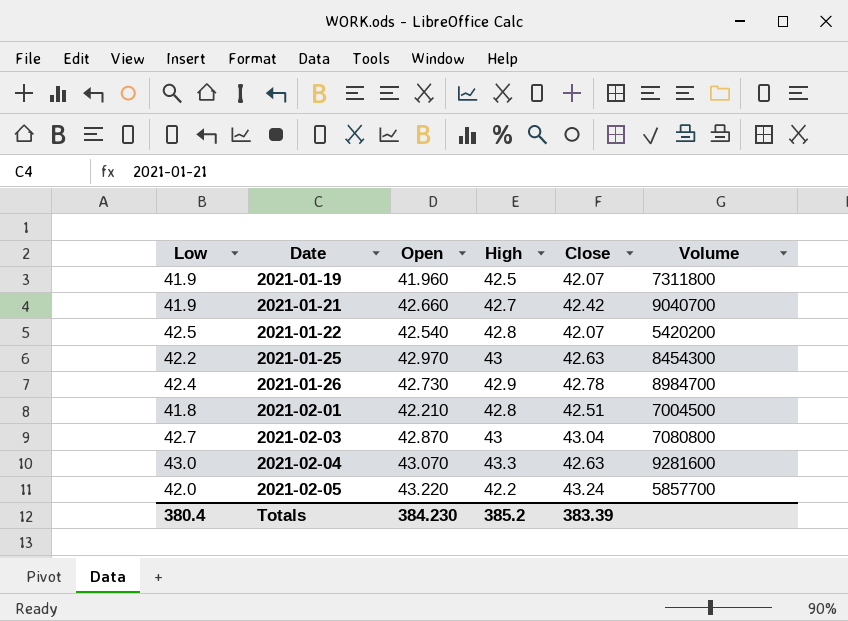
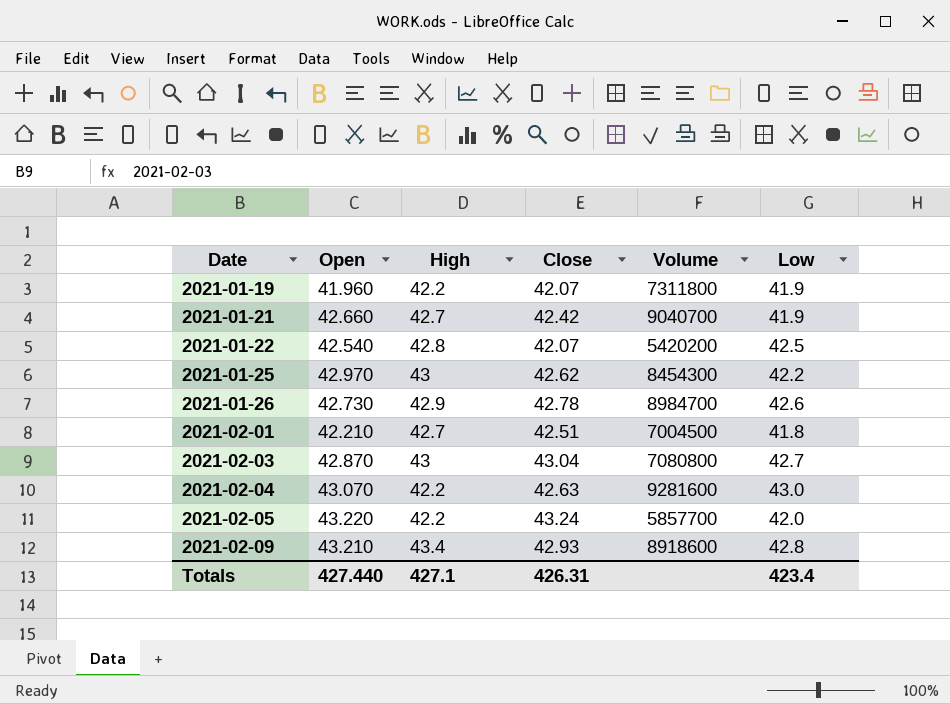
column Low | position: 1 -> 6
2021-01-19 | High: 42.5 -> 42.2
2021-01-25 | Close: 42.63 -> 42.62
2021-01-26 | Low: 42.4 -> 42.6
2021-02-01 | High: 42.8 -> 42.7
2021-02-04 | High: 43.3 -> 42.2
row 2021-02-09: none -> 43.210 | 43.4 | 42.93 | 8918600 | 42.8
Totals | Open: 384.230 -> 427.440
Totals | High: 385.2 -> 427.1
Totals | Close: 383.39 -> 426.31
Totals | Low: 380.4 -> 423.4

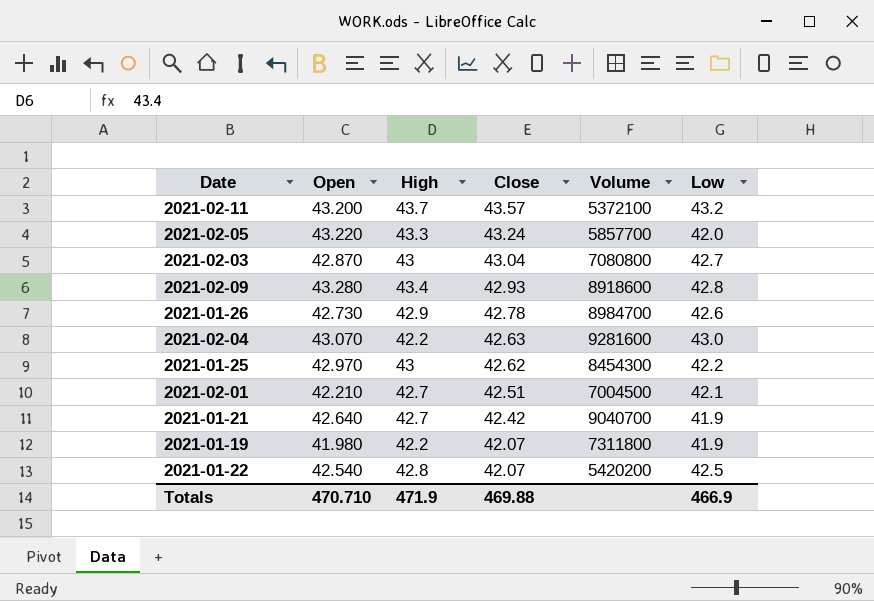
row order: Date ascending -> Close descending
row 2021-02-11: none -> 43.200 | 43.7 | 43.57 | 5372100 | 43.2
2021-02-05 | High: 42.2 -> 43.3
2021-02-09 | Open: 43.210 -> 43.280
2021-02-01 | Low: 41.8 -> 42.1
2021-01-21 | Open: 42.660 -> 42.640
2021-01-19 | Open: 41.960 -> 41.980
Totals | Open: 427.440 -> 470.710
Totals | High: 427.1 -> 471.9
Totals | Close: 426.31 -> 469.88
Totals | Low: 423.4 -> 466.9

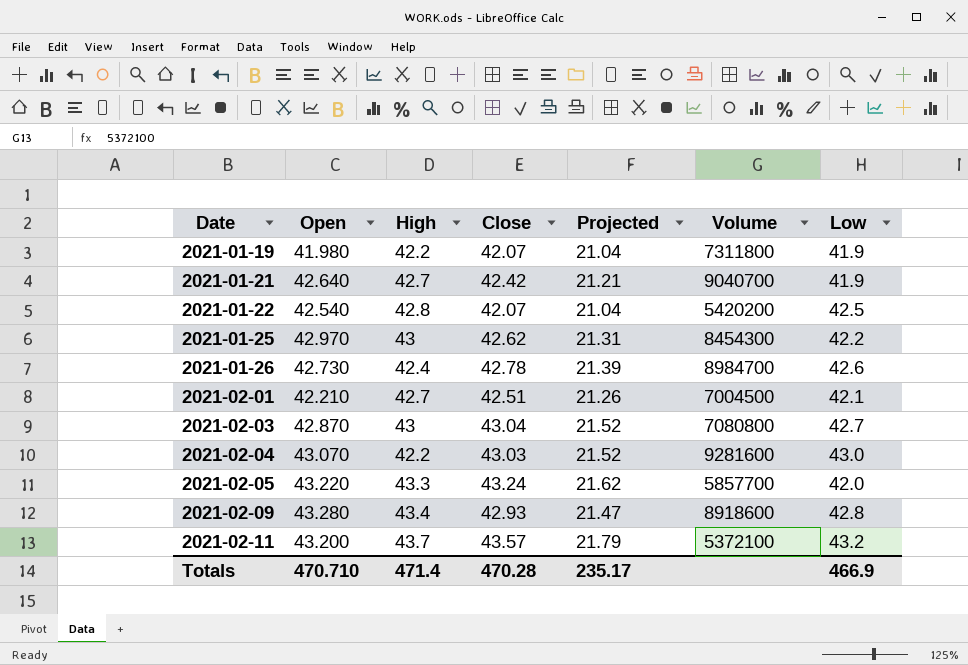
row order: Close descending -> Date ascending
column Projected | formula: none -> [Close] * 0.5
2021-01-26 | High: 42.9 -> 42.4
2021-02-04 | Close: 42.63 -> 43.03
Totals | High: 471.9 -> 471.4
Totals | Close: 469.88 -> 470.28

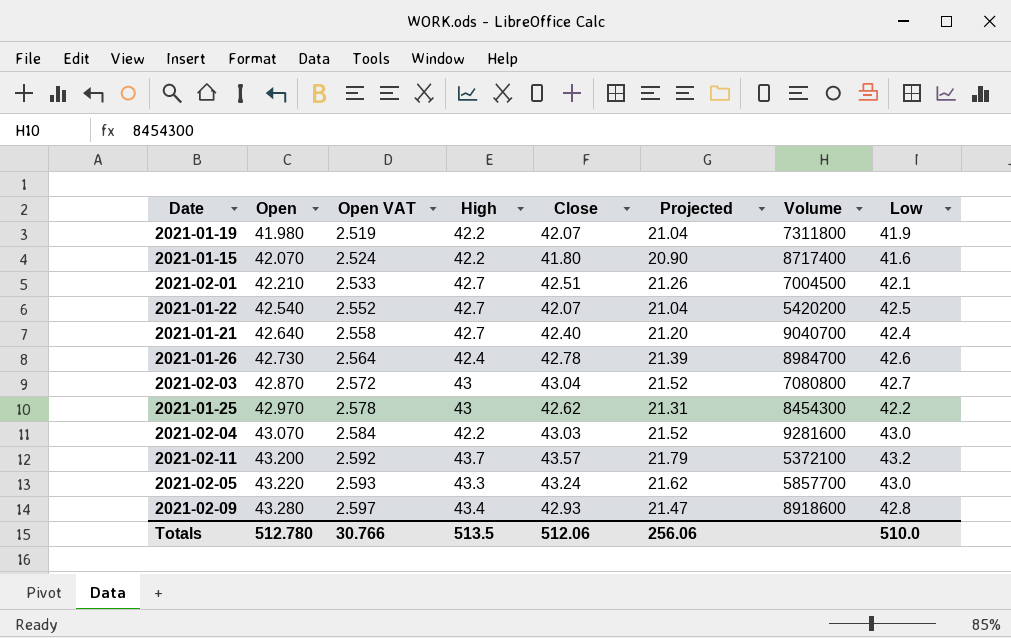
row order: Date ascending -> Open ascending
column Open VAT | formula: none -> [Open] * 0.06
row 2021-01-15: none -> 42.070 | 2.524 | 42.2 | 41.80 | 20.90 | 8717400 | 41.6
2021-01-22 | High: 42.8 -> 42.7
2021-01-21 | Close: 42.42 -> 42.40
2021-01-21 | Projected: 21.21 -> 21.20
2021-01-21 | Low: 41.9 -> 42.4
2021-02-05 | Low: 42.0 -> 43.0
Totals | Open: 470.710 -> 512.780
Totals | High: 471.4 -> 513.5
Totals | Close: 470.28 -> 512.06
Totals | Projected: 235.17 -> 256.06
Totals | Low: 466.9 -> 510.0

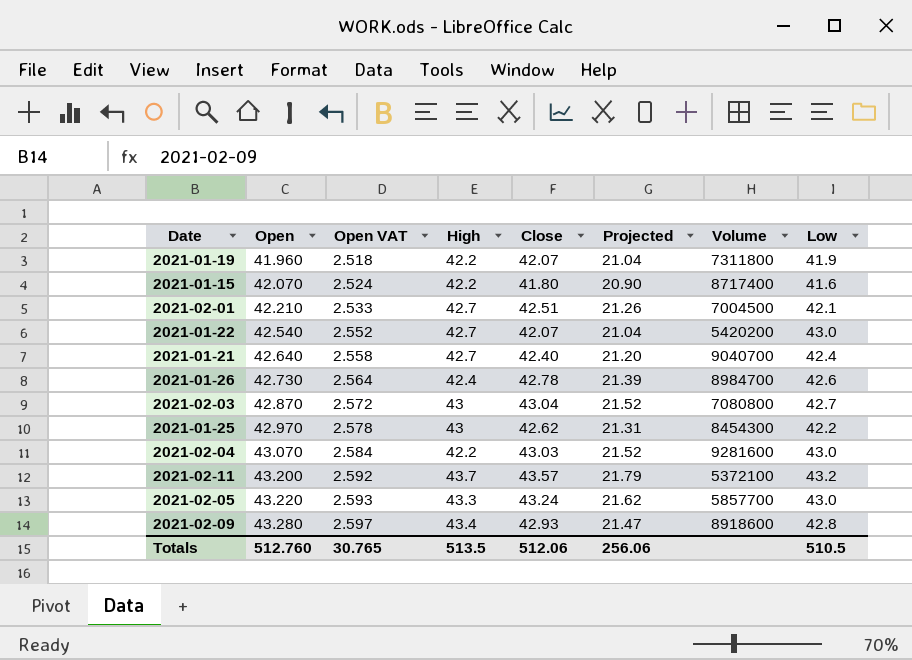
2021-01-19 | Open: 41.980 -> 41.960
2021-01-19 | Open VAT: 2.519 -> 2.518
2021-01-22 | Low: 42.5 -> 43.0
Totals | Open: 512.780 -> 512.760
Totals | Open VAT: 30.766 -> 30.765
Totals | Low: 510.0 -> 510.5

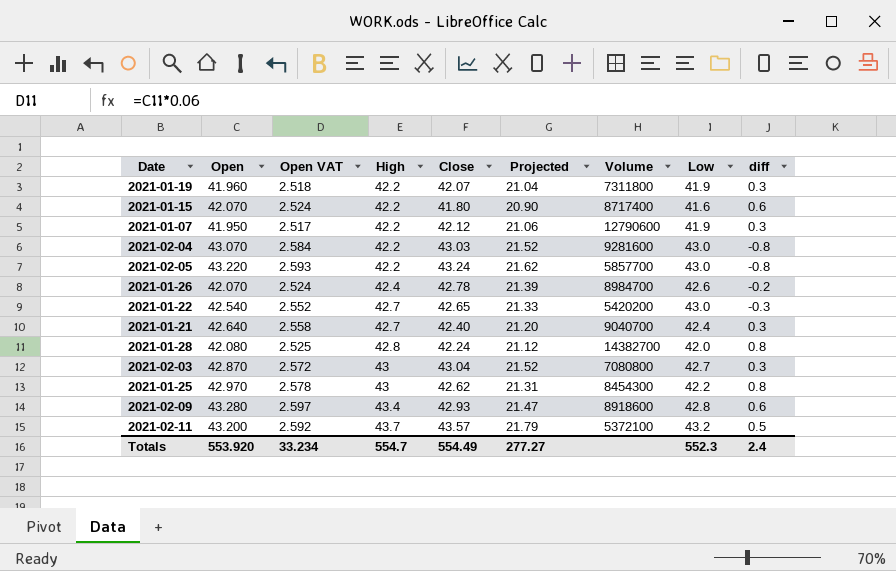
row order: Open ascending -> High ascending
column diff | formula: none -> [High] - [Low]
row 2021-02-01: 42.210 | 2.533 | 42.7 | 42.51 | 21.26 | 7004500 | 42.1 -> none
row 2021-01-07: none -> 41.950 | 2.517 | 42.2 | 42.12 | 21.06 | 12790600 | 41.9 | 0.3
2021-02-05 | High: 43.3 -> 42.2
2021-01-26 | Open: 42.730 -> 42.070
2021-01-26 | Open VAT: 2.564 -> 2.524
2021-01-22 | Close: 42.07 -> 42.65
2021-01-22 | Projected: 21.04 -> 21.33
row 2021-01-28: none -> 42.080 | 2.525 | 42.8 | 42.24 | 21.12 | 14382700 | 42.0 | 0.8
Totals | Open: 512.760 -> 553.920
Totals | Open VAT: 30.765 -> 33.234
Totals | High: 513.5 -> 554.7
Totals | Close: 512.06 -> 554.49
Totals | Projected: 256.06 -> 277.27
Totals | Low: 510.5 -> 552.3

